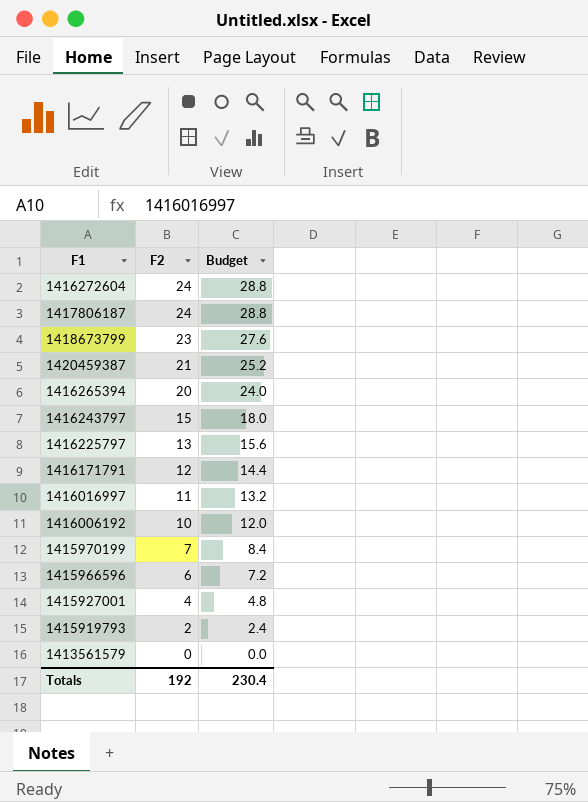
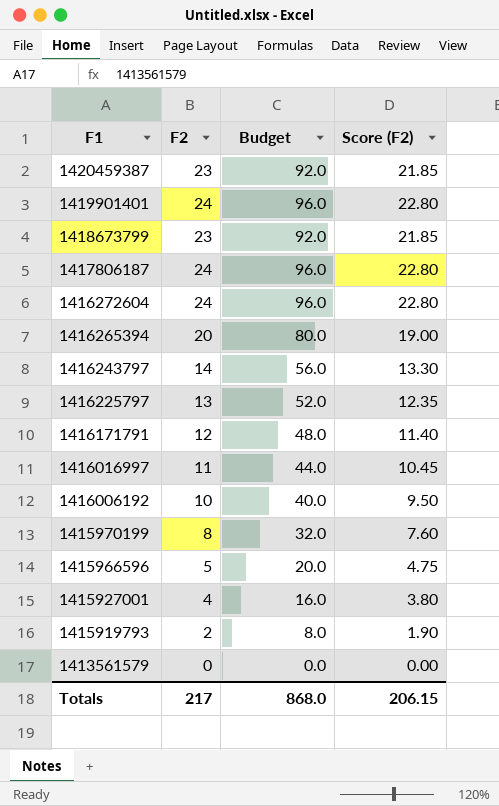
row order: F2 descending -> F1 descending
column Budget | formula: [F2] * 1.2 -> [F2] * 4
column Score (F2) | formula: none -> [F2] * 0.95
1420459387 | F2: 21 -> 23
row 1419901401: none -> 24 | 96.0 | 22.80
1416243797 | F2: 15 -> 14
1415970199 | F2: 7 -> 8
1415966596 | F2: 6 -> 5
Totals | F2: 192 -> 217
Totals | Budget: 230.4 -> 868.0

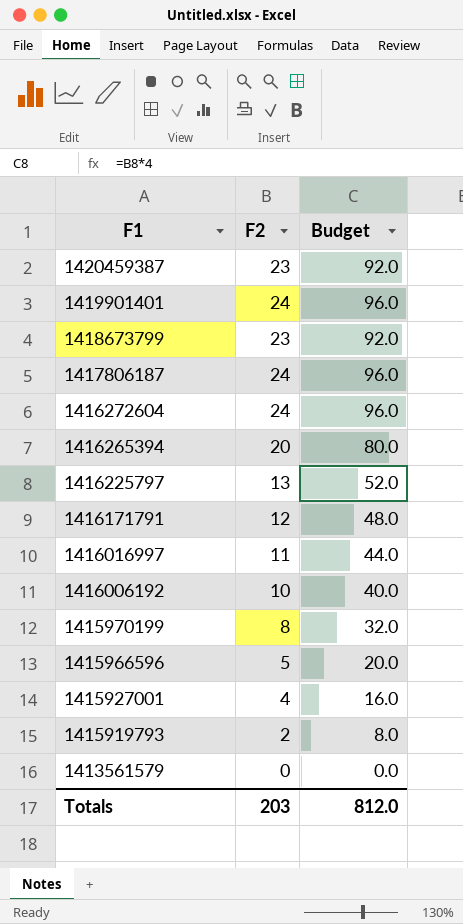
column Score (F2) | formula: [F2] * 0.95 -> none
row 1416243797: 14 | 56.0 | 13.30 -> none
Totals | F2: 217 -> 203
Totals | Budget: 868.0 -> 812.0

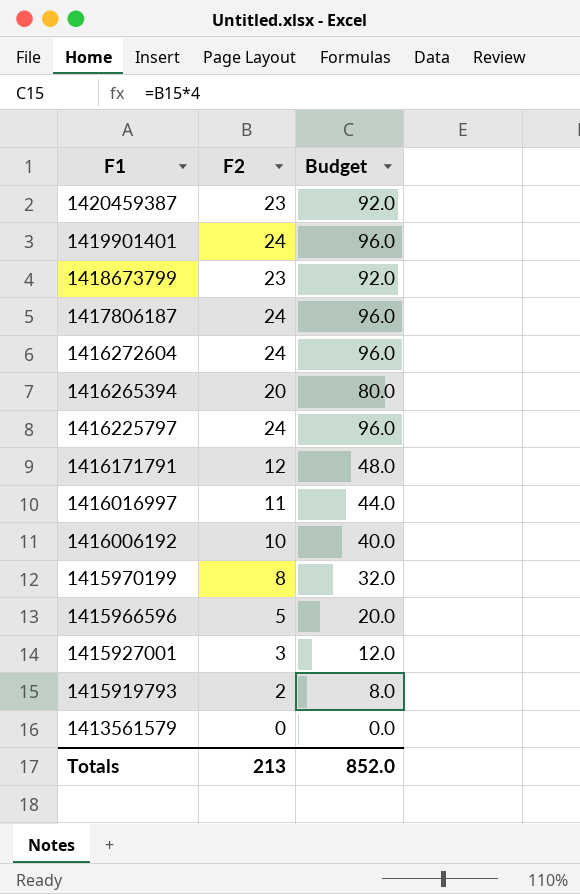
1416225797 | F2: 13 -> 24
1416225797 | Budget: 52.0 -> 96.0
1415927001 | F2: 4 -> 3
1415927001 | Budget: 16.0 -> 12.0
Totals | F2: 203 -> 213
Totals | Budget: 812.0 -> 852.0

